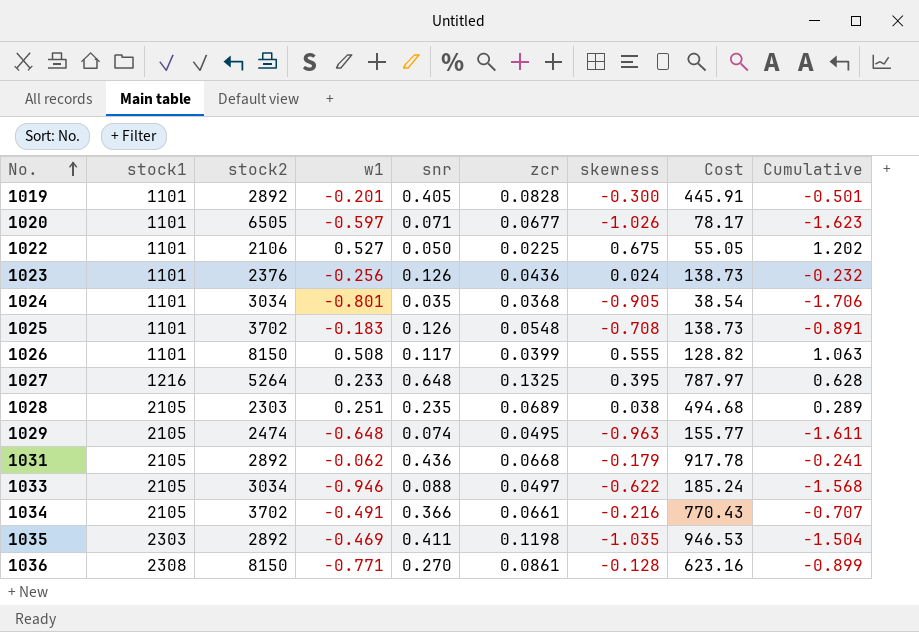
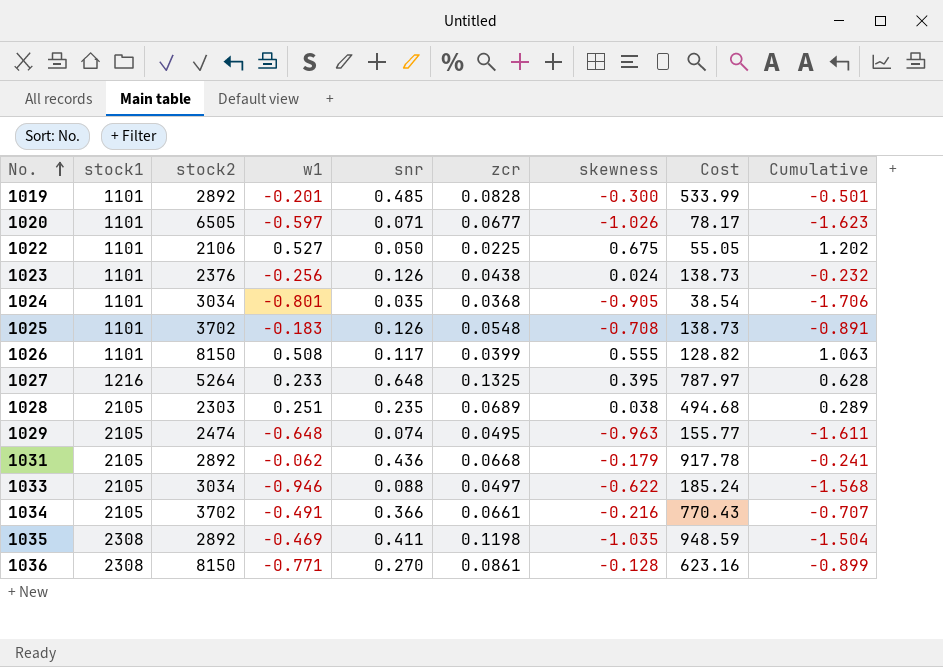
1019 | snr: 0.405 -> 0.485
1019 | Cost: 445.91 -> 533.99
1023 | zcr: 0.0436 -> 0.0438
1035 | stock1: 2303 -> 2308
1035 | Cost: 946.53 -> 948.59

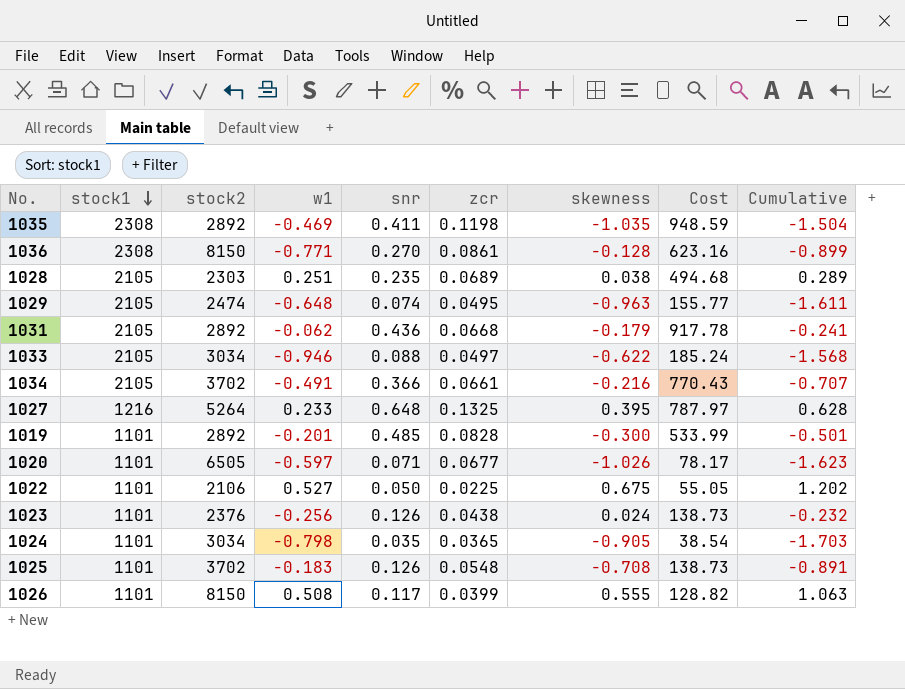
row order: No. ascending -> stock1 descending
1024 | w1: -0.801 -> -0.798
1024 | zcr: 0.0368 -> 0.0365
1024 | Cumulative: -1.706 -> -1.703

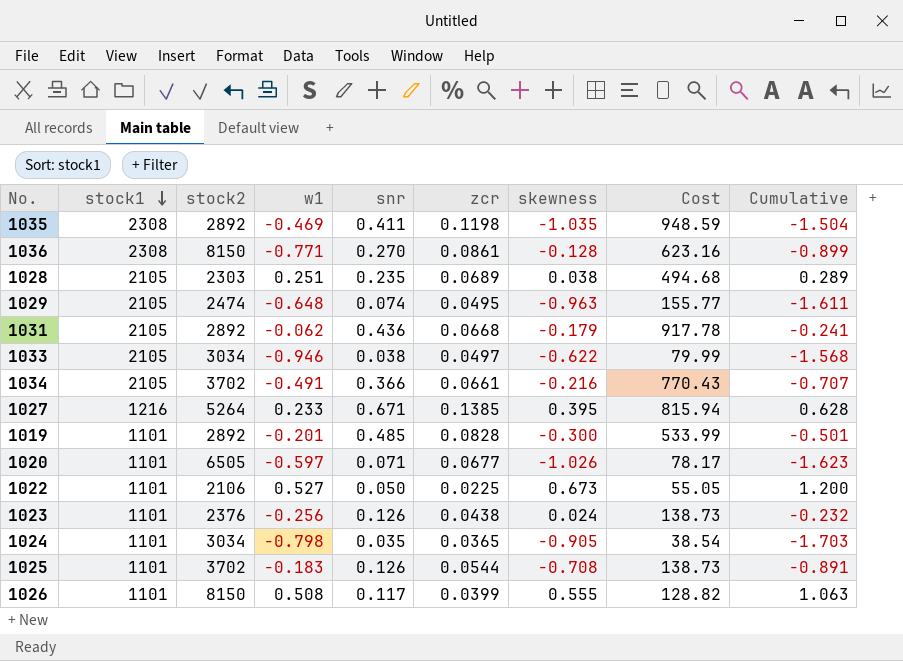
1033 | snr: 0.088 -> 0.038
1033 | Cost: 185.24 -> 79.99
1027 | snr: 0.648 -> 0.671
1027 | zcr: 0.1325 -> 0.1385
1027 | Cost: 787.97 -> 815.94
1022 | skewness: 0.675 -> 0.673
1022 | Cumulative: 1.202 -> 1.200
1025 | zcr: 0.0548 -> 0.0544

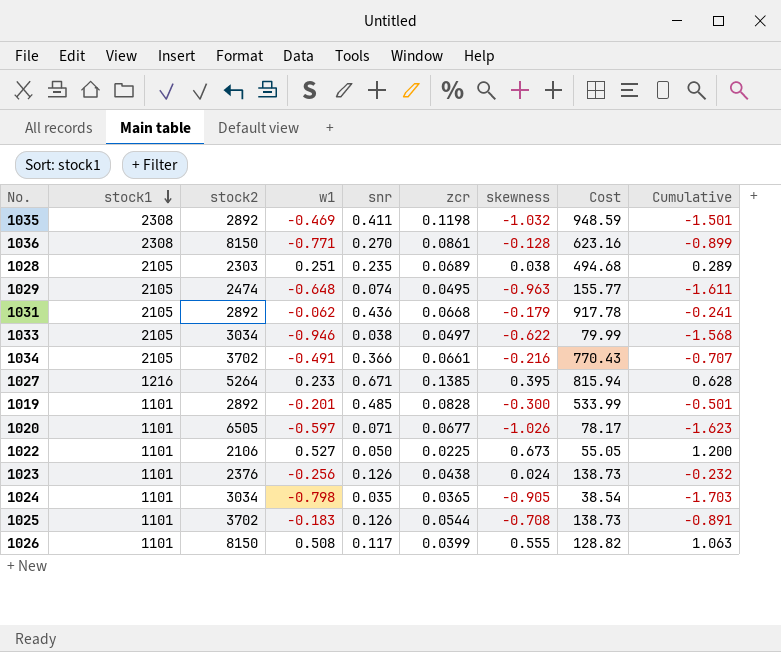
1035 | skewness: -1.035 -> -1.032
1035 | Cumulative: -1.504 -> -1.501

